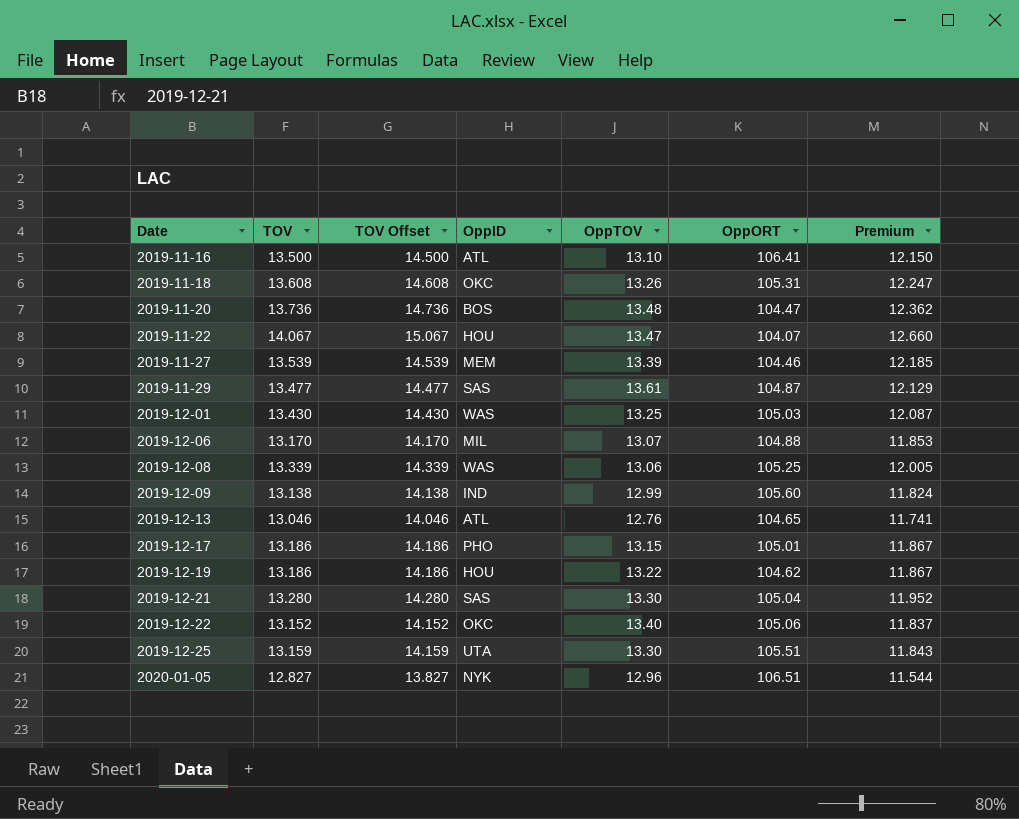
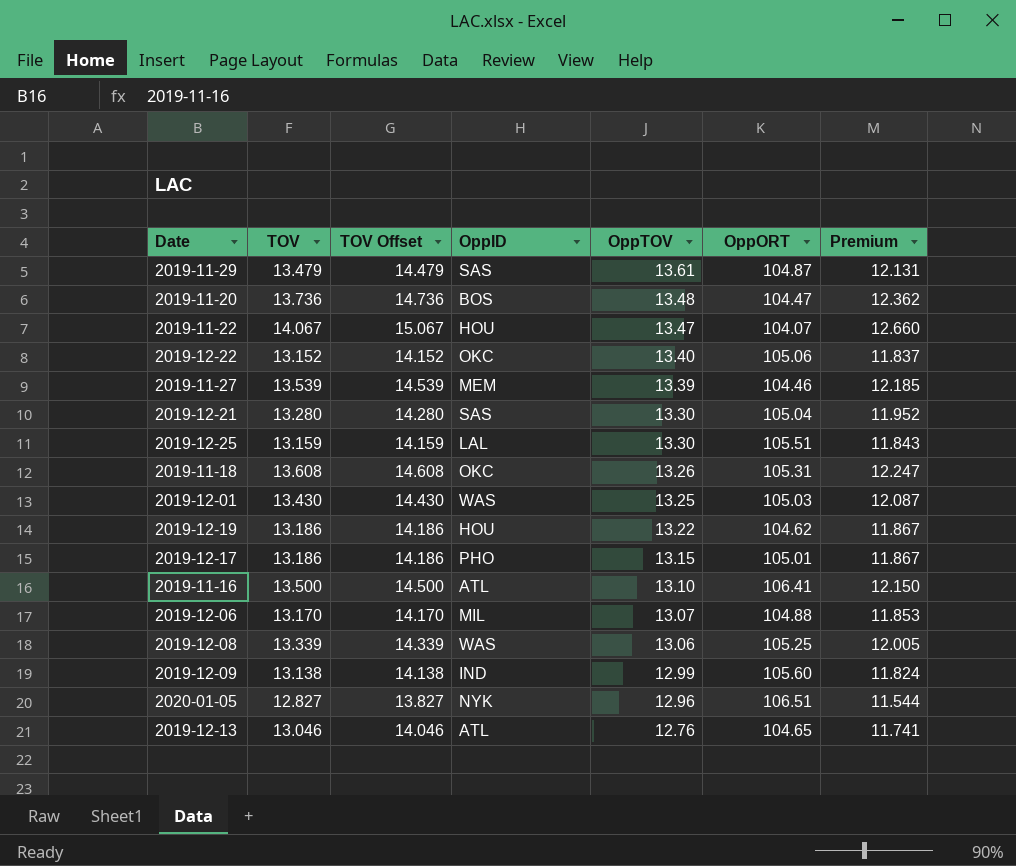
row order: Date ascending -> OppTOV descending
2019-11-29 | TOV: 13.477 -> 13.479
2019-11-29 | TOV Offset: 14.477 -> 14.479
2019-11-29 | Premium: 12.129 -> 12.131
2019-12-25 | OppID: UTA -> LAL

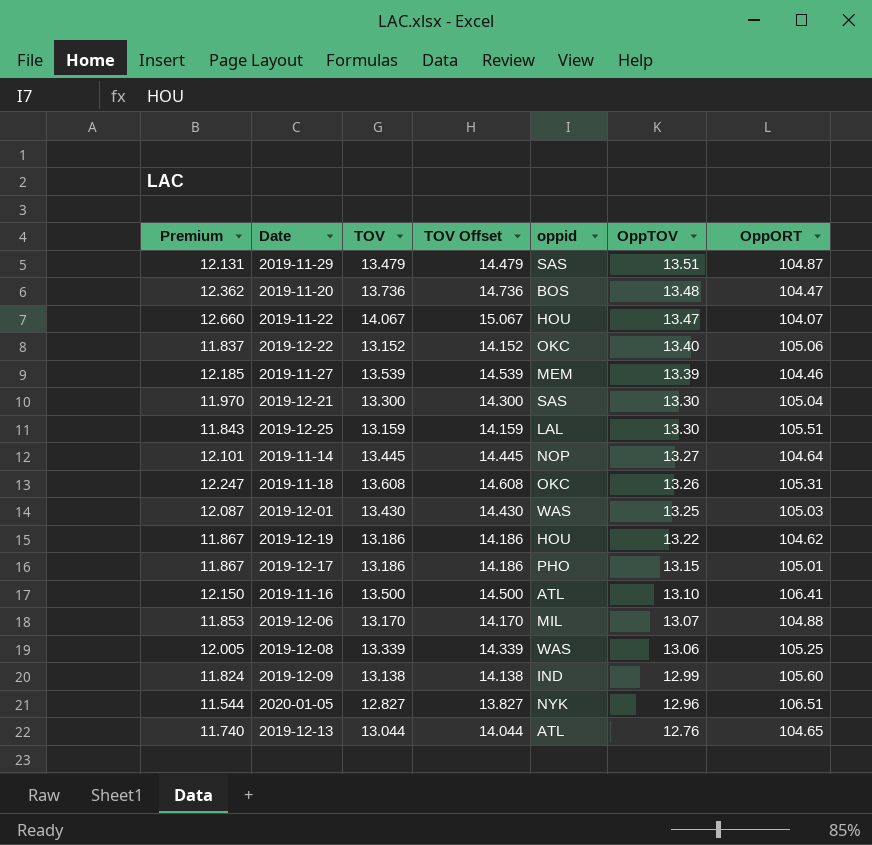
column Premium | position: 7 -> 1
column name: OppID -> oppid
2019-11-29 | OppTOV: 13.61 -> 13.51
2019-12-21 | Premium: 11.952 -> 11.970
2019-12-21 | TOV: 13.280 -> 13.300
2019-12-21 | TOV Offset: 14.280 -> 14.300
row 2019-11-14: none -> 12.101 | 13.445 | 14.445 | NOP | 13.27 | 104.64
2019-12-13 | Premium: 11.741 -> 11.740
2019-12-13 | TOV: 13.046 -> 13.044
2019-12-13 | TOV Offset: 14.046 -> 14.044

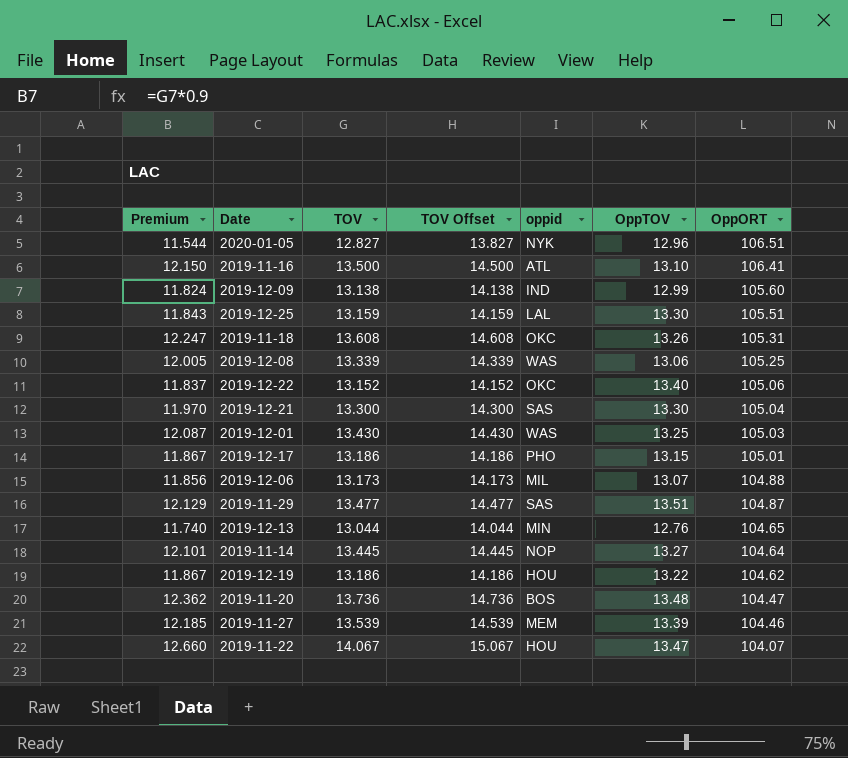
row order: OppTOV descending -> OppORT descending
2019-12-06 | Premium: 11.853 -> 11.856
2019-12-06 | TOV: 13.170 -> 13.173
2019-12-06 | TOV Offset: 14.170 -> 14.173
2019-11-29 | Premium: 12.131 -> 12.129
2019-11-29 | TOV: 13.479 -> 13.477
2019-11-29 | TOV Offset: 14.479 -> 14.477
2019-12-13 | oppid: ATL -> MIN

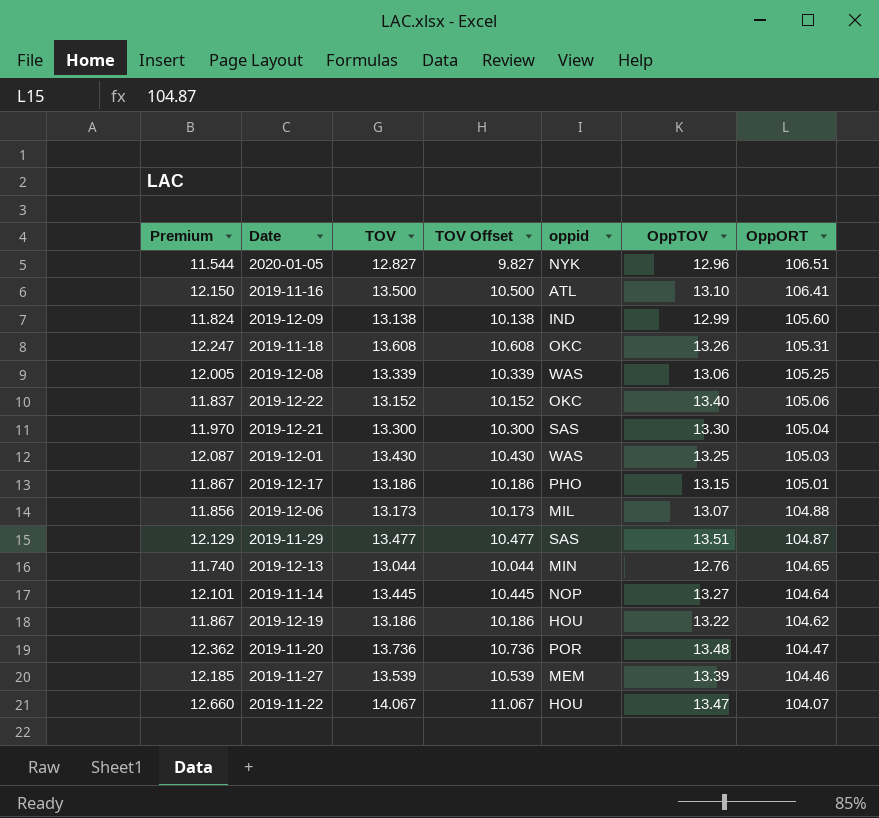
column TOV Offset | formula: [TOV] + 1 -> [TOV] - 3
row 2019-12-25: 11.843 | 13.159 | 14.159 | LAL | 13.30 | 105.51 -> none
2019-11-20 | oppid: BOS -> POR

